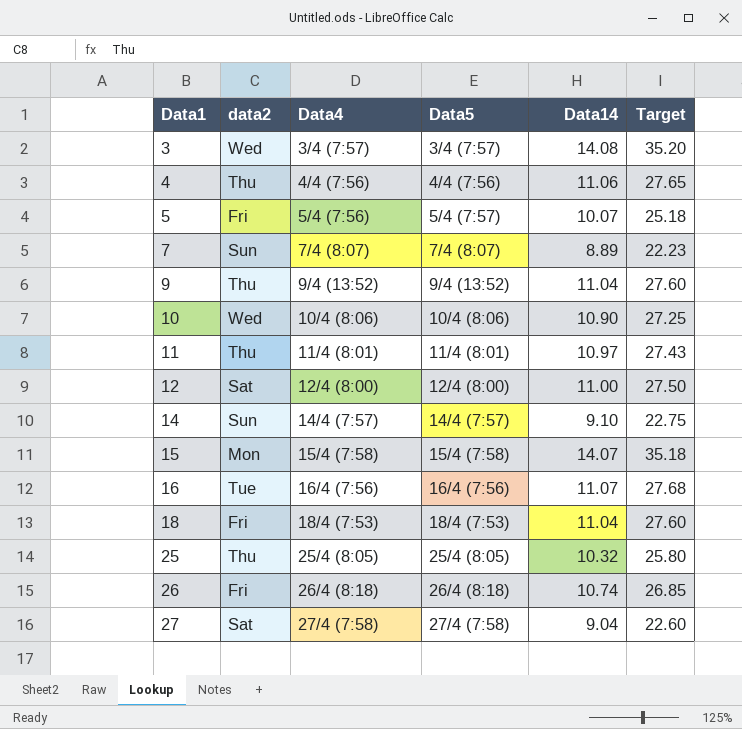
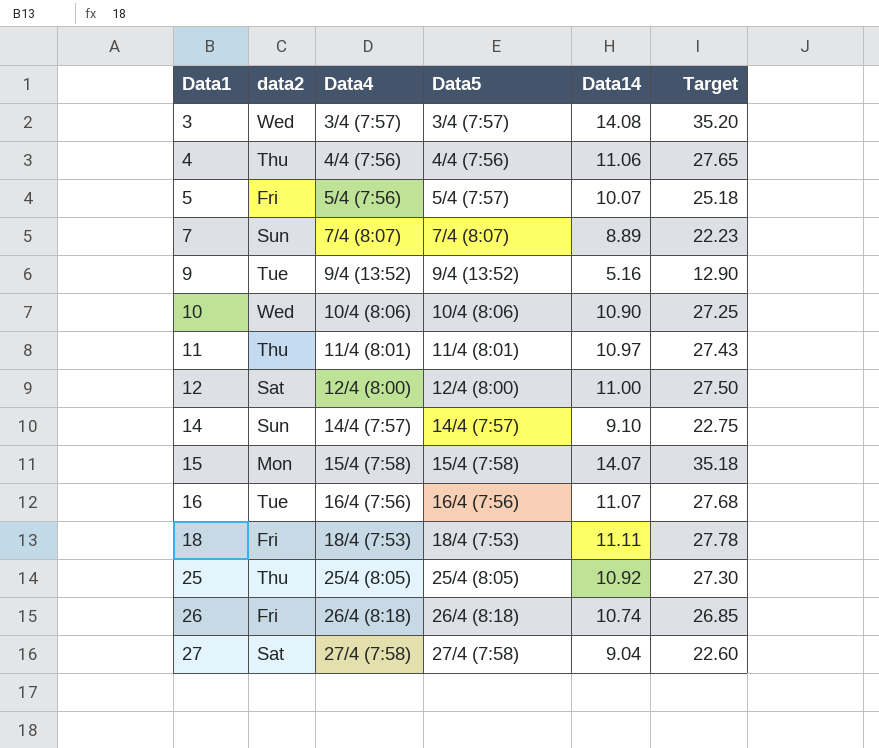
9 | data2: Thu -> Tue
9 | Data14: 11.04 -> 5.16
9 | Target: 27.60 -> 12.90
18 | Data14: 11.04 -> 11.11
18 | Target: 27.60 -> 27.78
25 | Data14: 10.32 -> 10.92
25 | Target: 25.80 -> 27.30

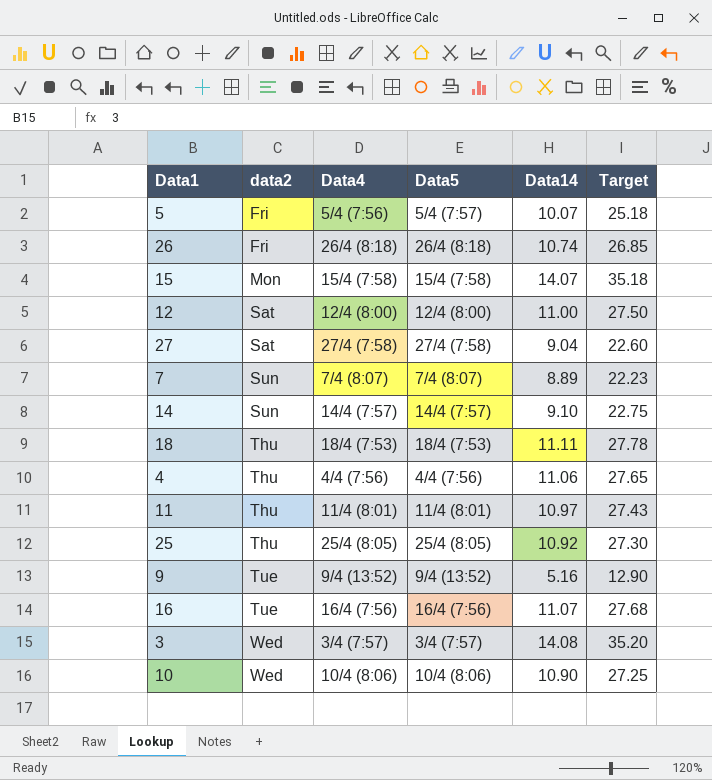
row order: Data1 ascending -> data2 ascending
18 | data2: Fri -> Thu

